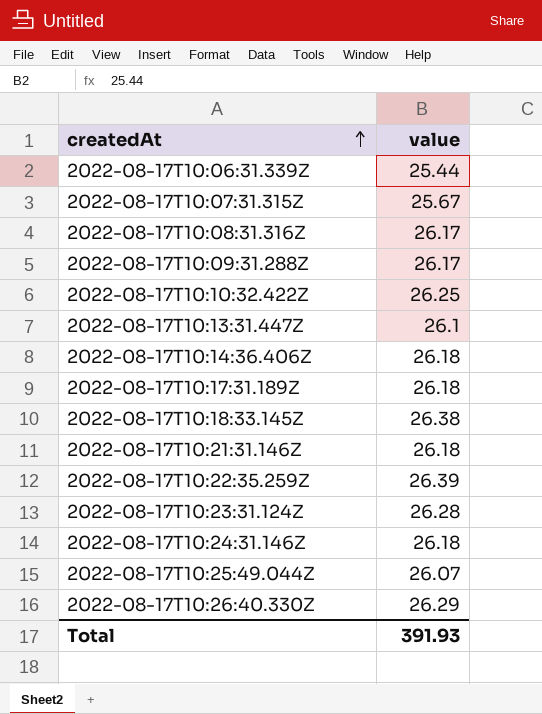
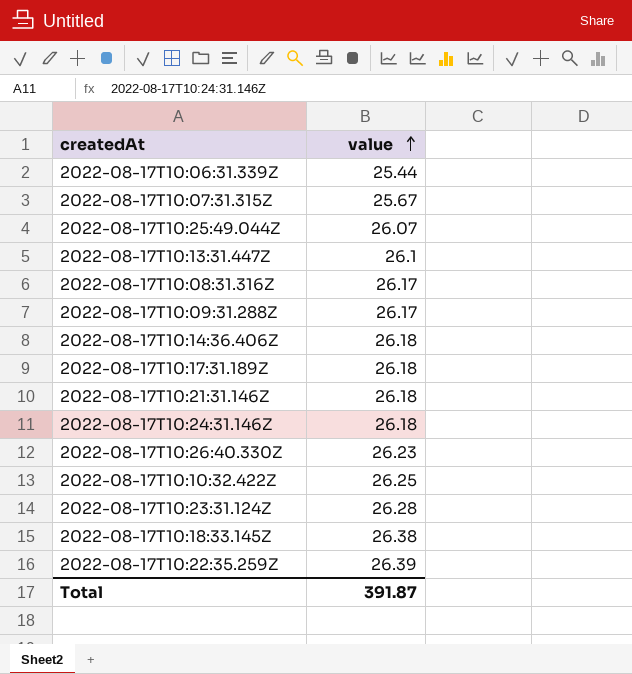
row order: createdAt ascending -> value ascending
2022-08-17T10:26:40.330Z | value: 26.29 -> 26.23
Total | value: 391.93 -> 391.87

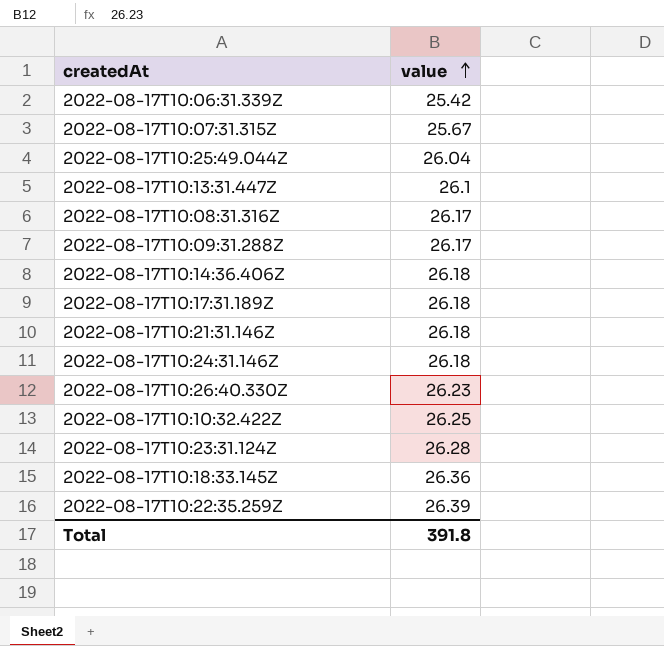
2022-08-17T10:06:31.339Z | value: 25.44 -> 25.42
2022-08-17T10:25:49.044Z | value: 26.07 -> 26.04
2022-08-17T10:18:33.145Z | value: 26.38 -> 26.36
Total | value: 391.87 -> 391.8

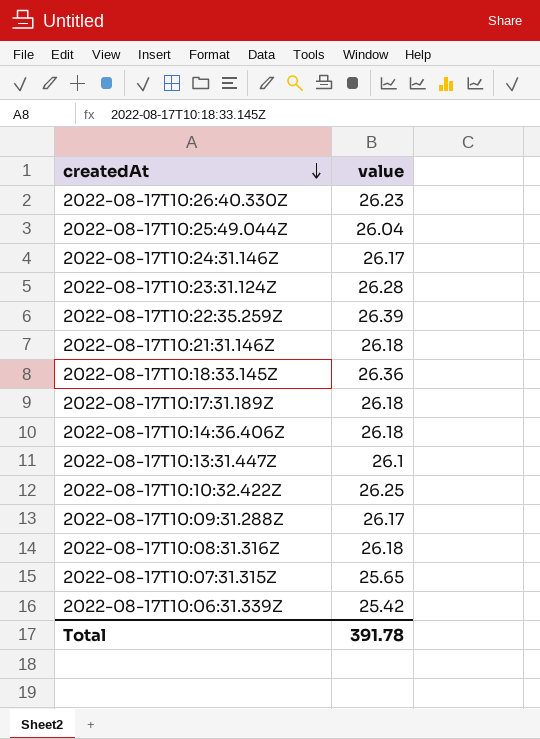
row order: value ascending -> createdAt descending
2022-08-17T10:24:31.146Z | value: 26.18 -> 26.17
2022-08-17T10:08:31.316Z | value: 26.17 -> 26.18
2022-08-17T10:07:31.315Z | value: 25.67 -> 25.65
Total | value: 391.8 -> 391.78

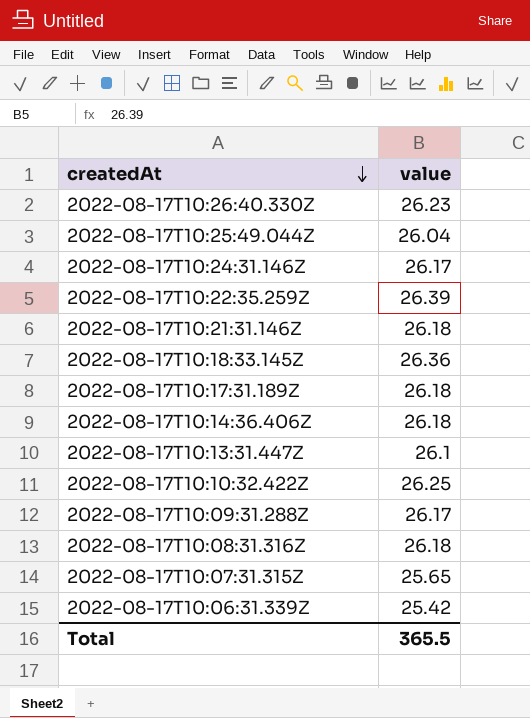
row 2022-08-17T10:23:31.124Z: 26.28 -> none
Total | value: 391.78 -> 365.5

